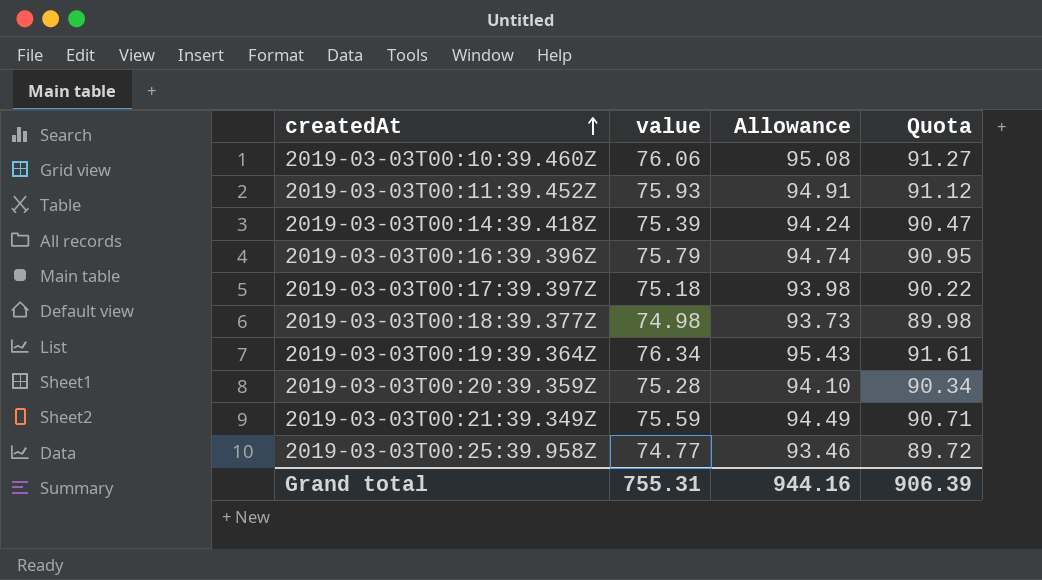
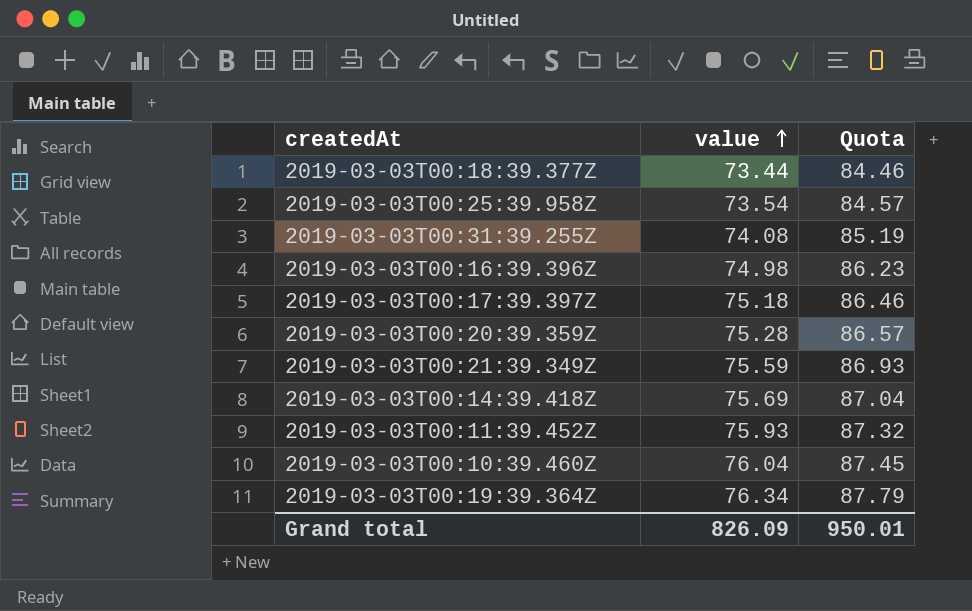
row order: createdAt ascending -> value ascending
column Allowance | formula: [value] * 1.25 -> none
column Quota | formula: [value] * 1.2 -> [value] * 1.15
2019-03-03T00:18:39.377Z | value: 74.98 -> 73.44
2019-03-03T00:25:39.958Z | value: 74.77 -> 73.54
row 2019-03-03T00:31:39.255Z: none -> 74.08 | 85.19
2019-03-03T00:16:39.396Z | value: 75.79 -> 74.98
2019-03-03T00:14:39.418Z | value: 75.39 -> 75.69
2019-03-03T00:10:39.460Z | value: 76.06 -> 76.04
Grand total | value: 755.31 -> 826.09
Grand total | Quota: 906.39 -> 950.01

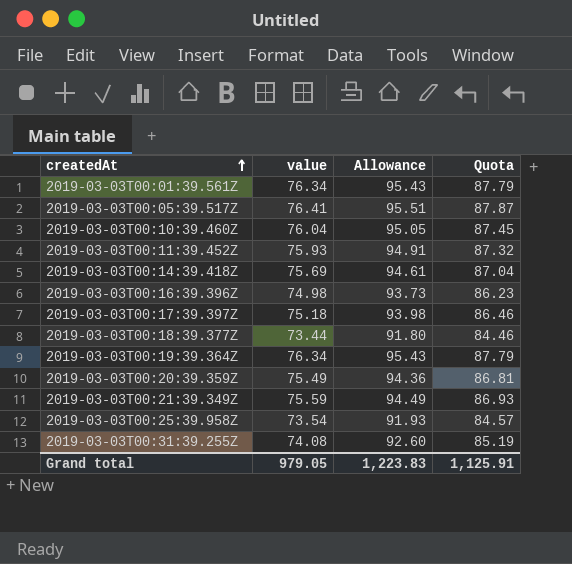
row order: value ascending -> createdAt ascending
column Allowance | formula: none -> [value] * 1.25
row 2019-03-03T00:01:39.561Z: none -> 76.34 | 95.43 | 87.79
row 2019-03-03T00:05:39.517Z: none -> 76.41 | 95.51 | 87.87
2019-03-03T00:20:39.359Z | value: 75.28 -> 75.49
2019-03-03T00:20:39.359Z | Quota: 86.57 -> 86.81
Grand total | value: 826.09 -> 979.05
Grand total | Quota: 950.01 -> 1,125.91

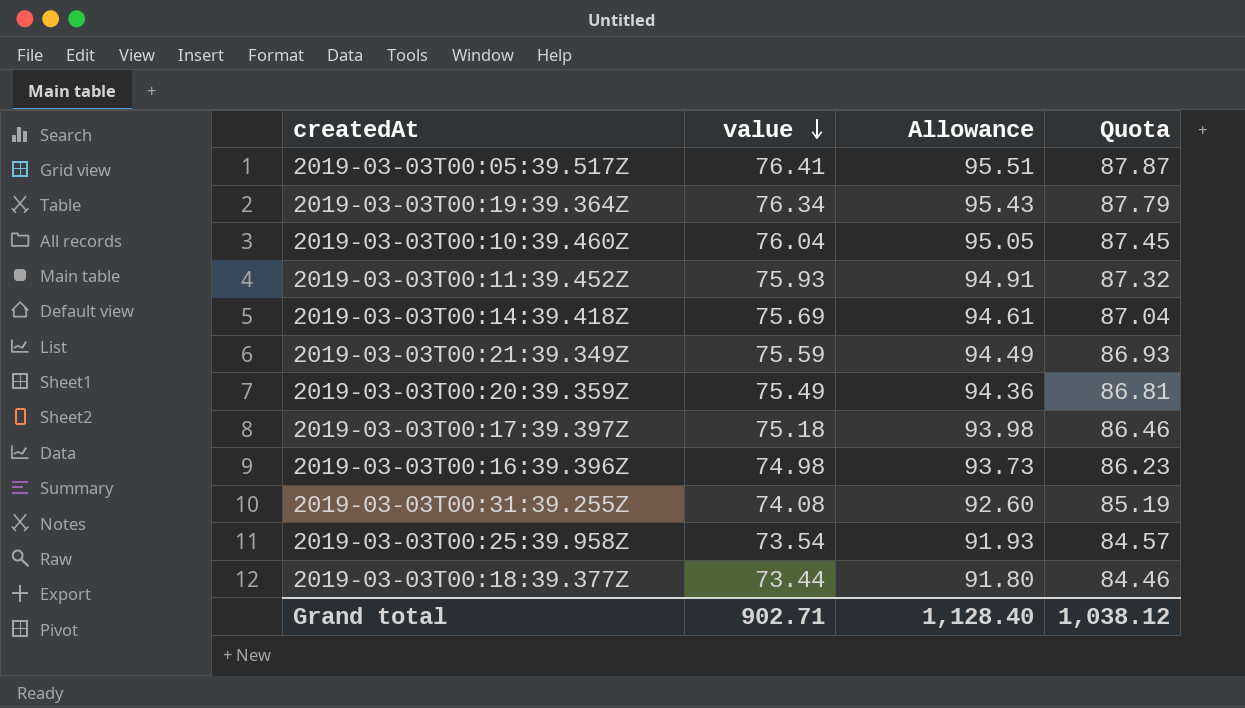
row order: createdAt ascending -> value descending
row 2019-03-03T00:01:39.561Z: 76.34 | 95.43 | 87.79 -> none
Grand total | value: 979.05 -> 902.71
Grand total | Allowance: 1,223.83 -> 1,128.40
Grand total | Quota: 1,125.91 -> 1,038.12

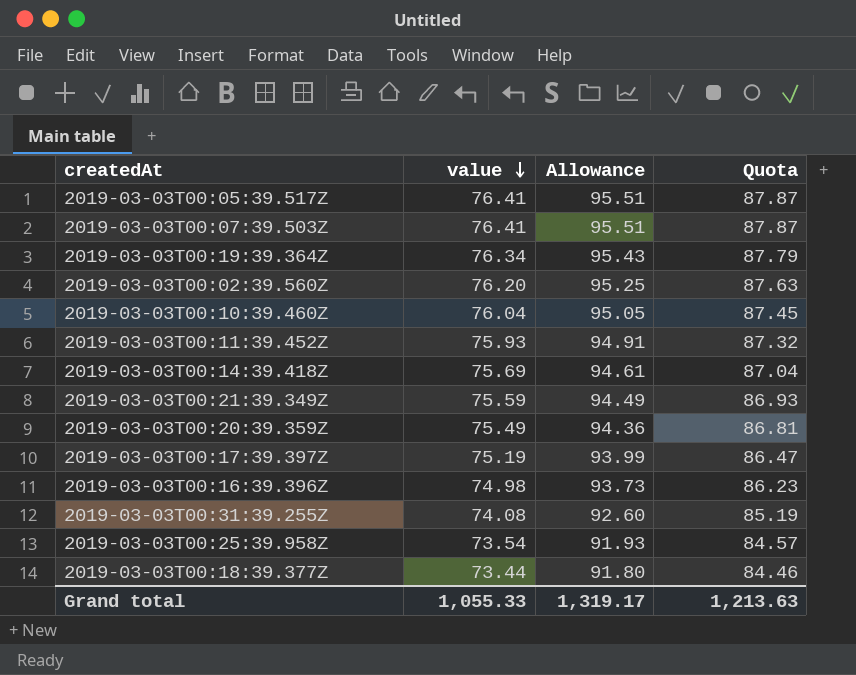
row 2019-03-03T00:07:39.503Z: none -> 76.41 | 95.51 | 87.87
row 2019-03-03T00:02:39.560Z: none -> 76.20 | 95.25 | 87.63
2019-03-03T00:17:39.397Z | value: 75.18 -> 75.19
2019-03-03T00:17:39.397Z | Allowance: 93.98 -> 93.99
2019-03-03T00:17:39.397Z | Quota: 86.46 -> 86.47
Grand total | value: 902.71 -> 1,055.33
Grand total | Allowance: 1,128.40 -> 1,319.17
Grand total | Quota: 1,038.12 -> 1,213.63

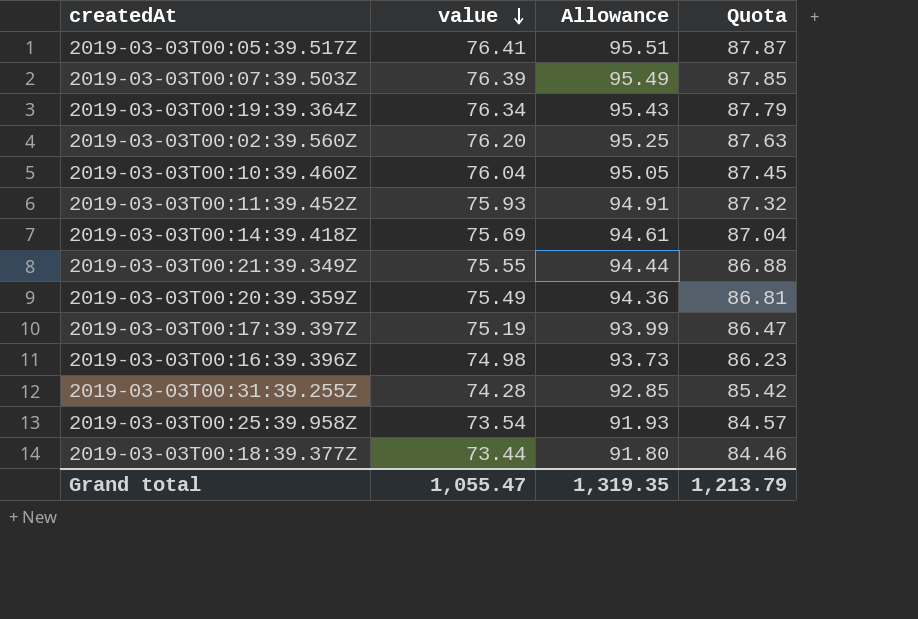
2019-03-03T00:07:39.503Z | value: 76.41 -> 76.39
2019-03-03T00:07:39.503Z | Allowance: 95.51 -> 95.49
2019-03-03T00:07:39.503Z | Quota: 87.87 -> 87.85
2019-03-03T00:21:39.349Z | value: 75.59 -> 75.55
2019-03-03T00:21:39.349Z | Allowance: 94.49 -> 94.44
2019-03-03T00:21:39.349Z | Quota: 86.93 -> 86.88
2019-03-03T00:31:39.255Z | value: 74.08 -> 74.28
2019-03-03T00:31:39.255Z | Allowance: 92.60 -> 92.85
2019-03-03T00:31:39.255Z | Quota: 85.19 -> 85.42
Grand total | value: 1,055.33 -> 1,055.47
Grand total | Allowance: 1,319.17 -> 1,319.35
Grand total | Quota: 1,213.63 -> 1,213.79

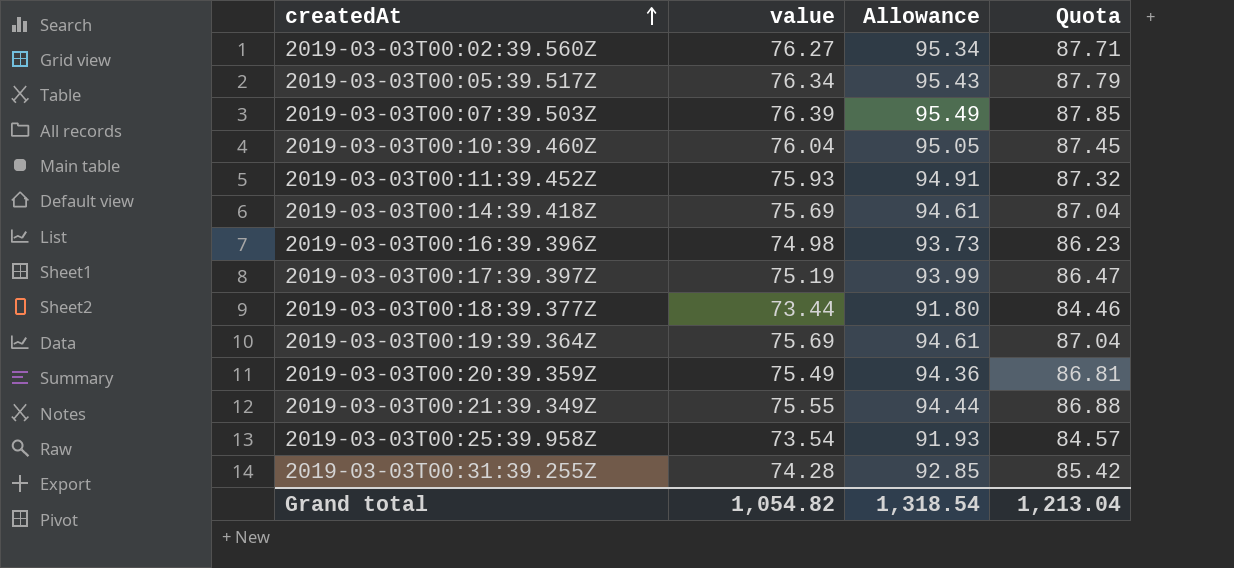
row order: value descending -> createdAt ascending
2019-03-03T00:02:39.560Z | value: 76.20 -> 76.27
2019-03-03T00:02:39.560Z | Allowance: 95.25 -> 95.34
2019-03-03T00:02:39.560Z | Quota: 87.63 -> 87.71
2019-03-03T00:05:39.517Z | value: 76.41 -> 76.34
2019-03-03T00:05:39.517Z | Allowance: 95.51 -> 95.43
2019-03-03T00:05:39.517Z | Quota: 87.87 -> 87.79
2019-03-03T00:19:39.364Z | value: 76.34 -> 75.69
2019-03-03T00:19:39.364Z | Allowance: 95.43 -> 94.61
2019-03-03T00:19:39.364Z | Quota: 87.79 -> 87.04
Grand total | value: 1,055.47 -> 1,054.82
Grand total | Allowance: 1,319.35 -> 1,318.54
Grand total | Quota: 1,213.79 -> 1,213.04

